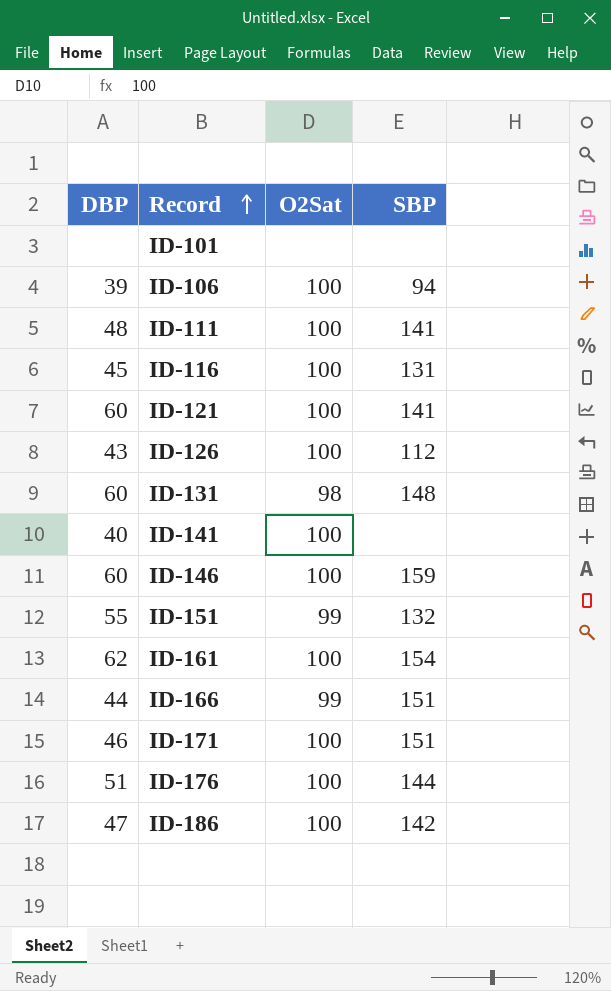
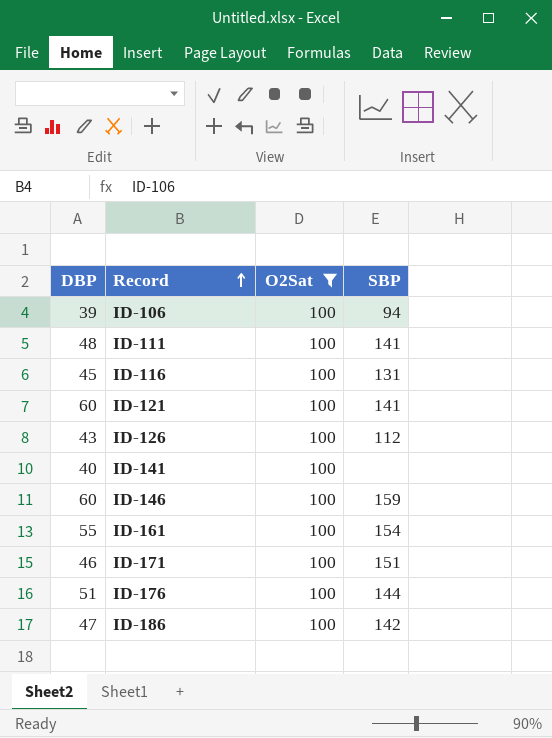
filter: none -> O2Sat = 100
ID-161 | DBP: 62 -> 55

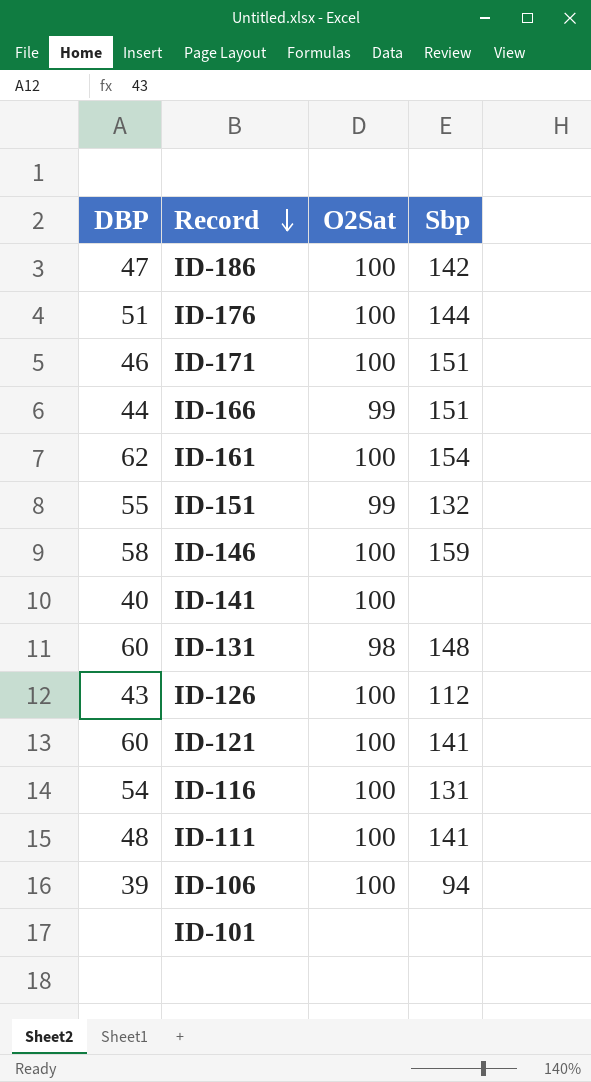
filter: O2Sat = 100 -> none
row order: Record ascending -> Record descending
column name: SBP -> Sbp
ID-161 | DBP: 55 -> 62
ID-146 | DBP: 60 -> 58
ID-116 | DBP: 45 -> 54

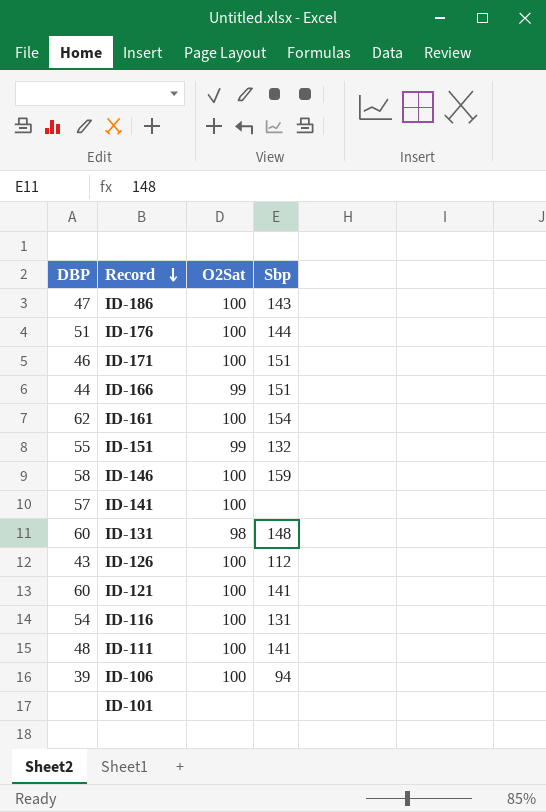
ID-186 | Sbp: 142 -> 143
ID-141 | DBP: 40 -> 57

